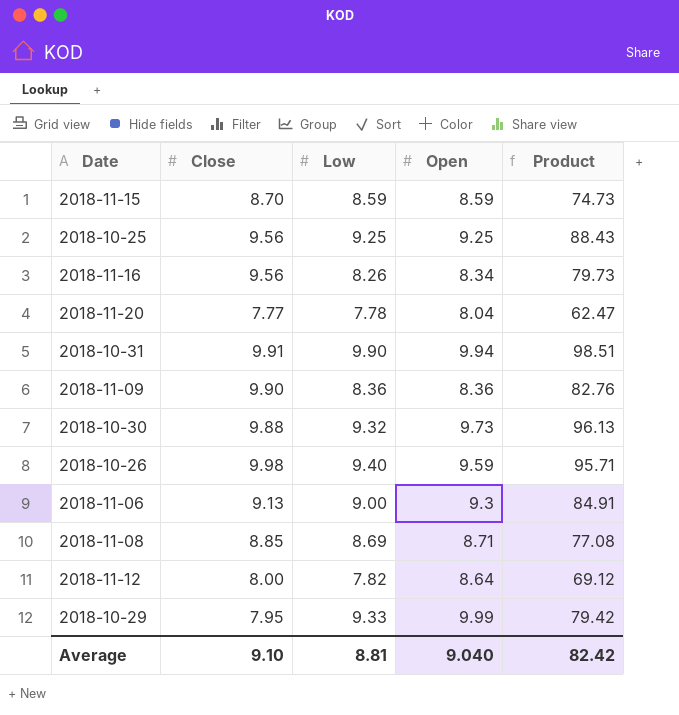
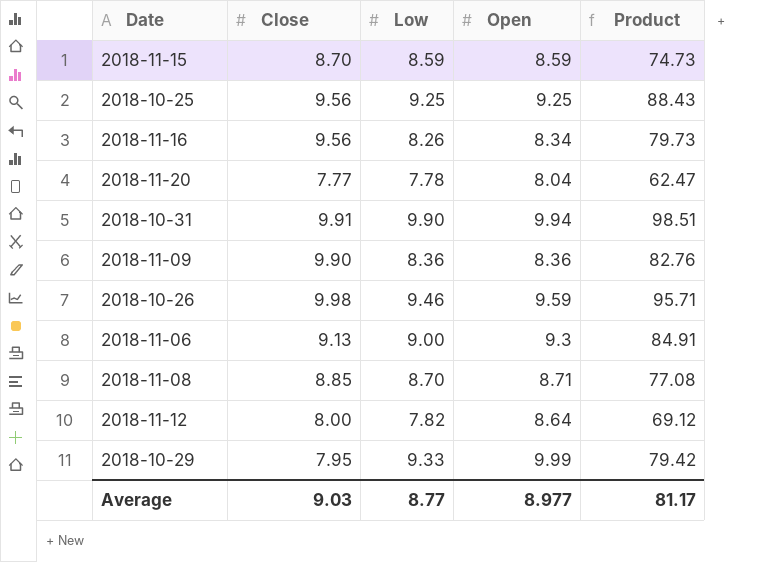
row 2018-10-30: 9.88 | 9.32 | 9.73 | 96.13 -> none
2018-10-26 | Low: 9.40 -> 9.46
2018-11-08 | Low: 8.69 -> 8.70
Average | Close: 9.10 -> 9.03
Average | Low: 8.81 -> 8.77
Average | Open: 9.040 -> 8.977
Average | Product: 82.42 -> 81.17

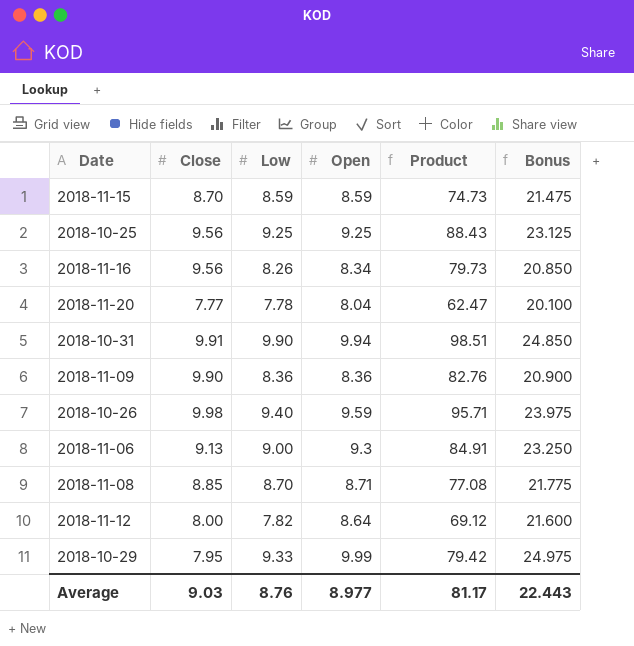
column Bonus | formula: none -> [Open] * 2.5
2018-10-26 | Low: 9.46 -> 9.40
Average | Low: 8.77 -> 8.76

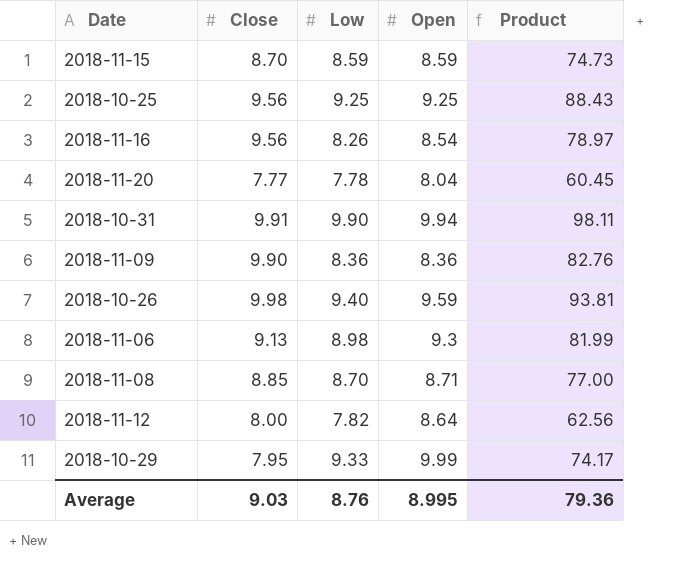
column Bonus | formula: [Open] * 2.5 -> none
column Product | formula: [Close] * [Open] -> [Close] * [Low]
2018-11-16 | Open: 8.34 -> 8.54
2018-11-06 | Low: 9.00 -> 8.98
Average | Open: 8.977 -> 8.995
Average | Product: 81.17 -> 79.36

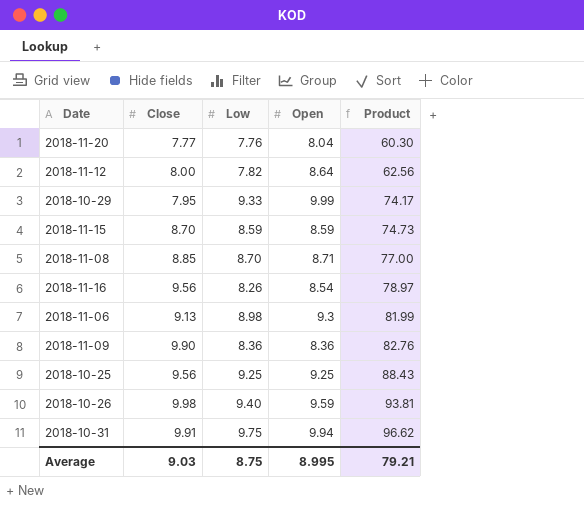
row order: none -> Product ascending
2018-11-20 | Low: 7.78 -> 7.76
2018-11-20 | Product: 60.45 -> 60.30
2018-10-31 | Low: 9.90 -> 9.75
2018-10-31 | Product: 98.11 -> 96.62
Average | Low: 8.76 -> 8.75
Average | Product: 79.36 -> 79.21

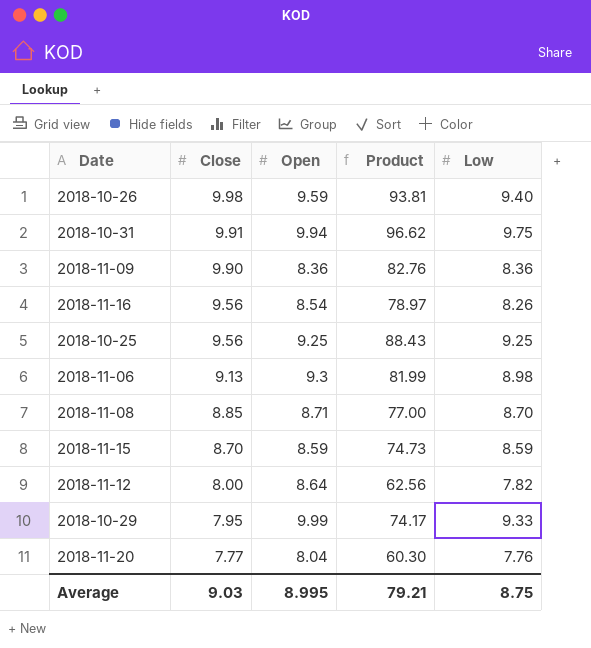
row order: Product ascending -> Close descending
column Low | position: 3 -> 5

